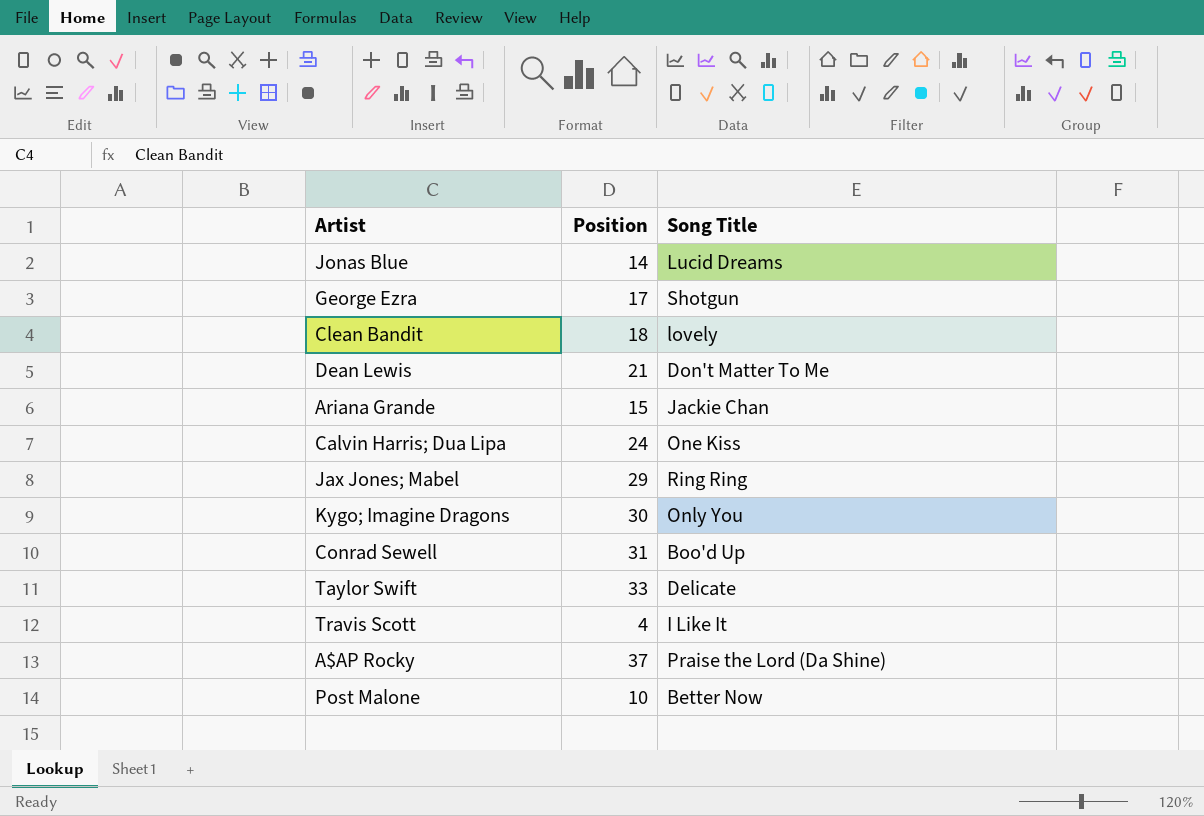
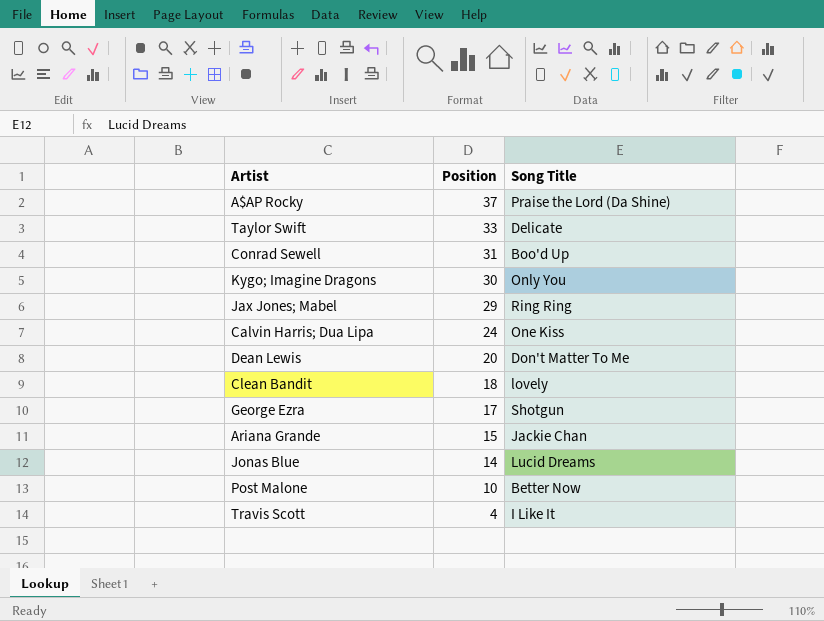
row order: none -> Position descending
Dean Lewis | Position: 21 -> 20

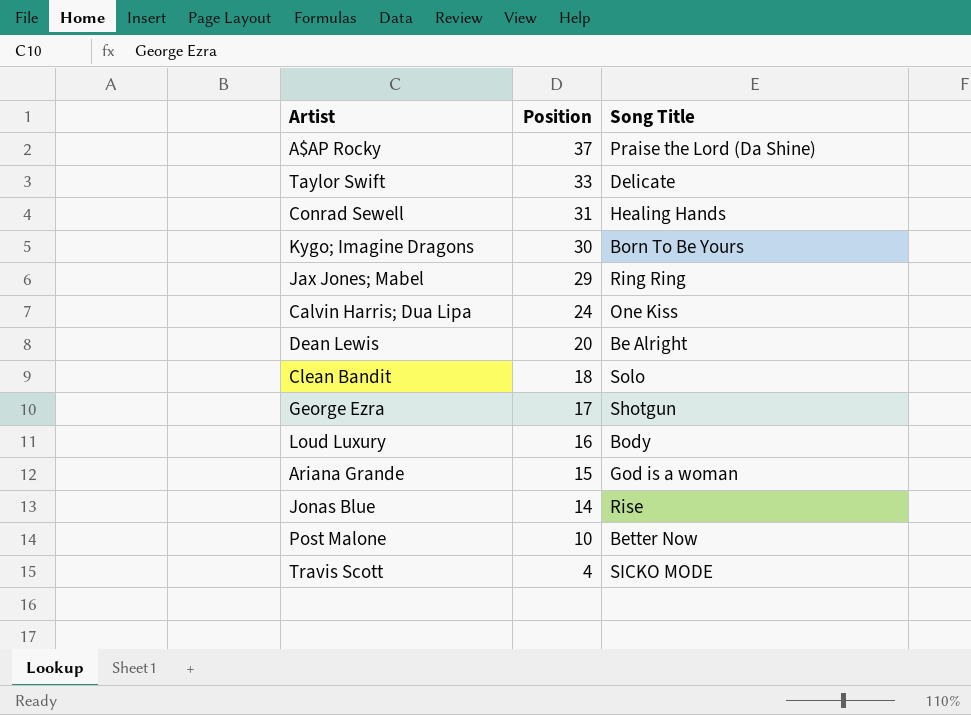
Conrad Sewell | Song Title: Boo'd Up -> Healing Hands
Kygo; Imagine Dragons | Song Title: Only You -> Born To Be Yours
Dean Lewis | Song Title: Don't Matter To Me -> Be Alright
Clean Bandit | Song Title: lovely -> Solo
row Loud Luxury: none -> 16 | Body
Ariana Grande | Song Title: Jackie Chan -> God is a woman
Jonas Blue | Song Title: Lucid Dreams -> Rise
Travis Scott | Song Title: I Like It -> SICKO MODE

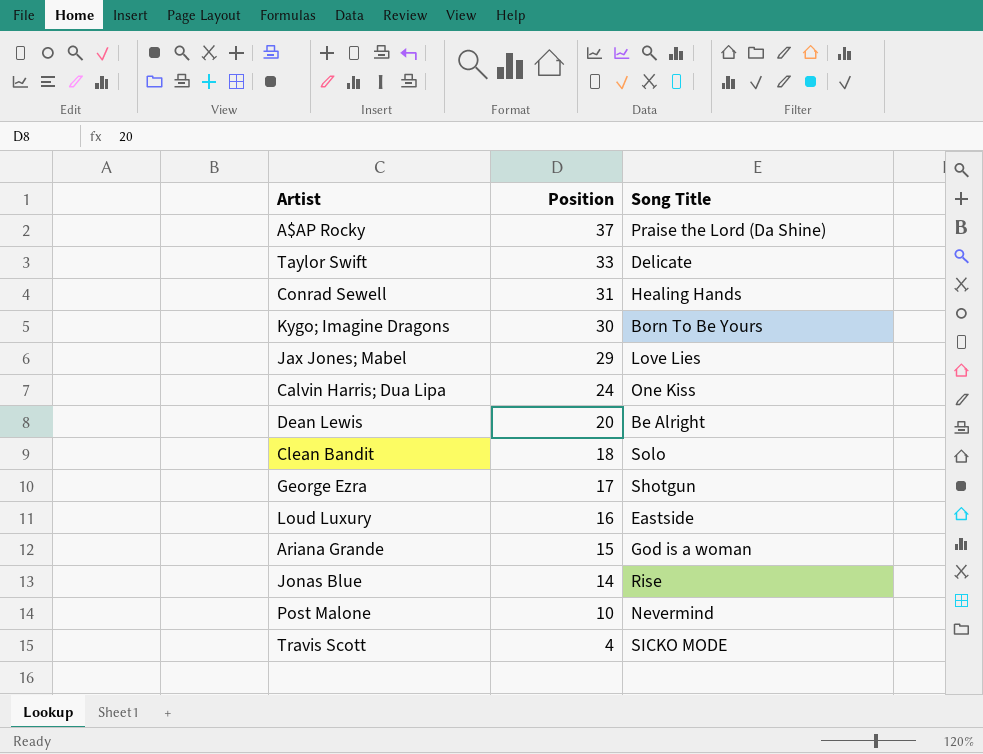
Jax Jones; Mabel | Song Title: Ring Ring -> Love Lies
Loud Luxury | Song Title: Body -> Eastside
Post Malone | Song Title: Better Now -> Nevermind

